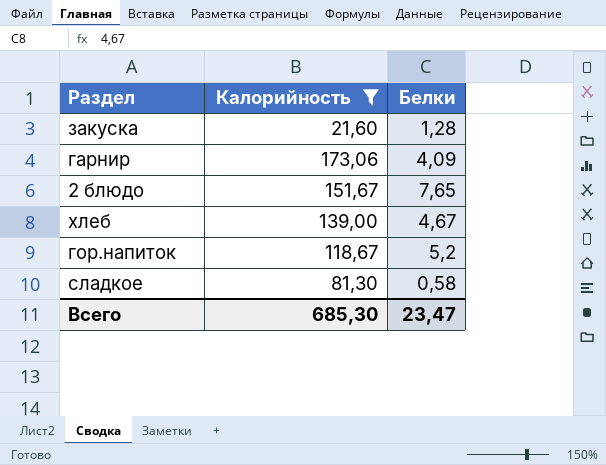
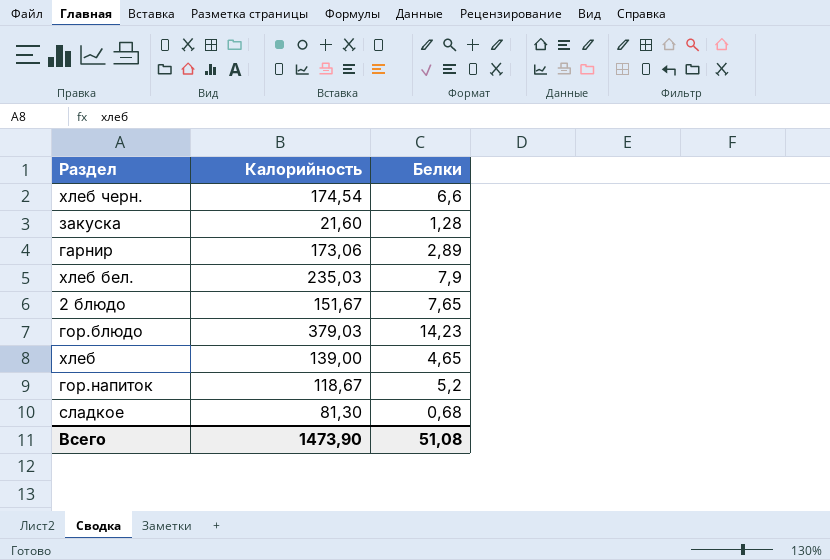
filter: Калорийность <= 173,06 -> none
гарнир | Белки: 4,09 -> 2,89
хлеб | Белки: 4,67 -> 4,65
сладкое | Белки: 0,58 -> 0,68
Всего | Калорийность: 685,30 -> 1473,90
Всего | Белки: 23,47 -> 51,08

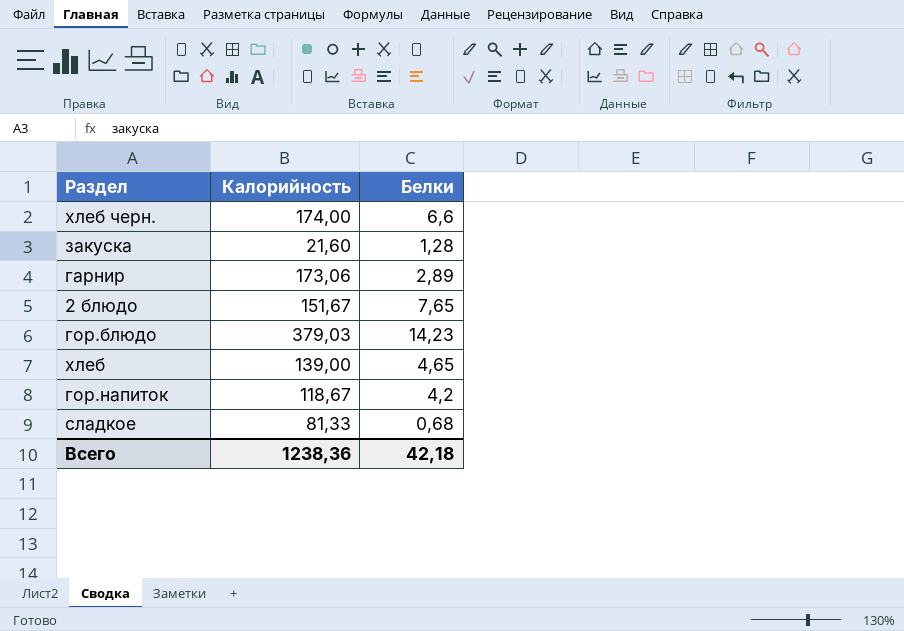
row хлеб бел.: 235,03 | 7,9 -> none
хлеб черн. | Калорийность: 174,54 -> 174,00
гор.напиток | Белки: 5,2 -> 4,2
сладкое | Калорийность: 81,30 -> 81,33
Всего | Калорийность: 1473,90 -> 1238,36
Всего | Белки: 51,08 -> 42,18

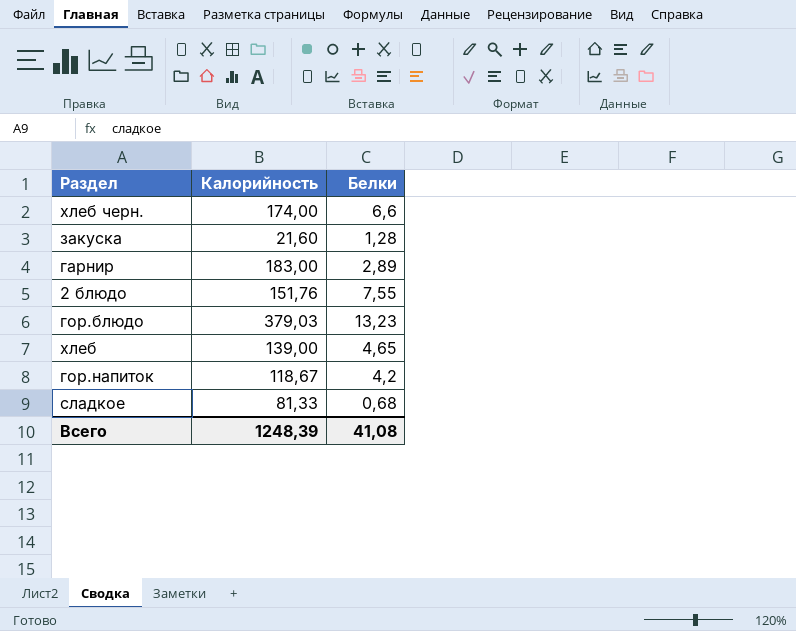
гарнир | Калорийность: 173,06 -> 183,00
2 блюдо | Калорийность: 151,67 -> 151,76
2 блюдо | Белки: 7,65 -> 7,55
гор.блюдо | Белки: 14,23 -> 13,23
Всего | Калорийность: 1238,36 -> 1248,39
Всего | Белки: 42,18 -> 41,08

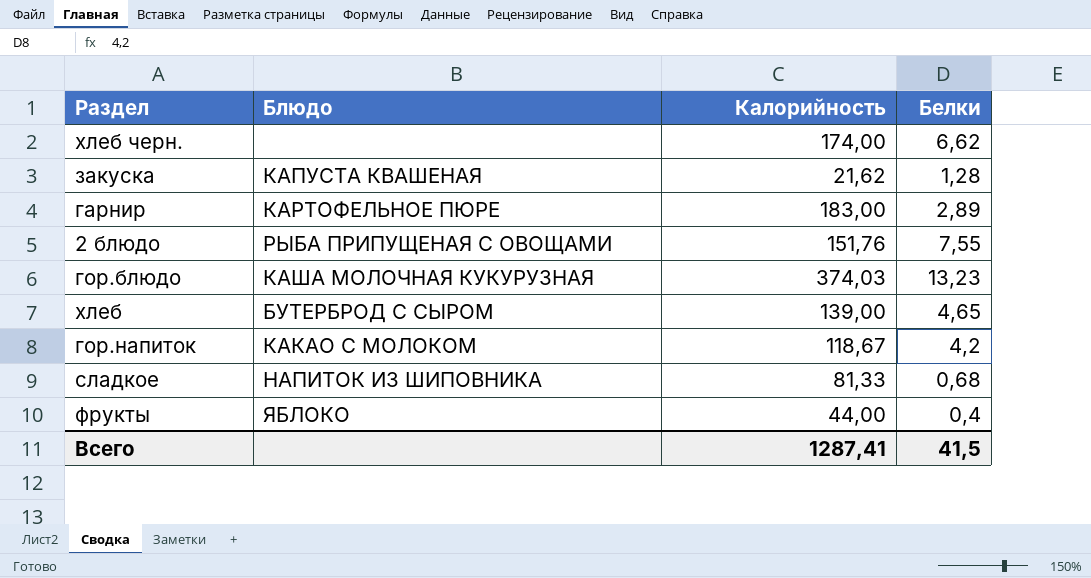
column Блюдо | position: none -> 2
хлеб черн. | Белки: 6,6 -> 6,62
закуска | Калорийность: 21,60 -> 21,62
гор.блюдо | Калорийность: 379,03 -> 374,03
row фрукты: none -> ЯБЛОКО | 44,00 | 0,4
Всего | Калорийность: 1248,39 -> 1287,41
Всего | Белки: 41,08 -> 41,5

